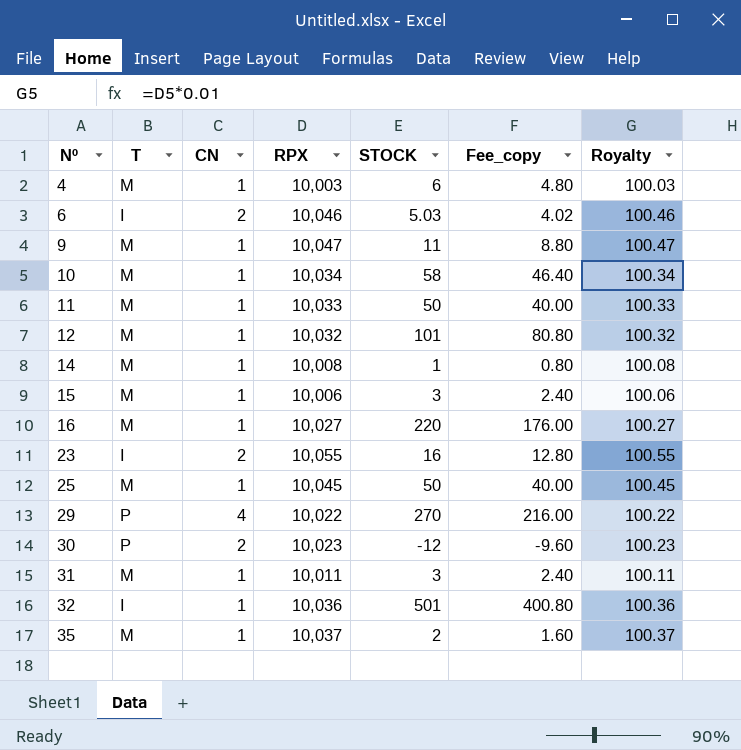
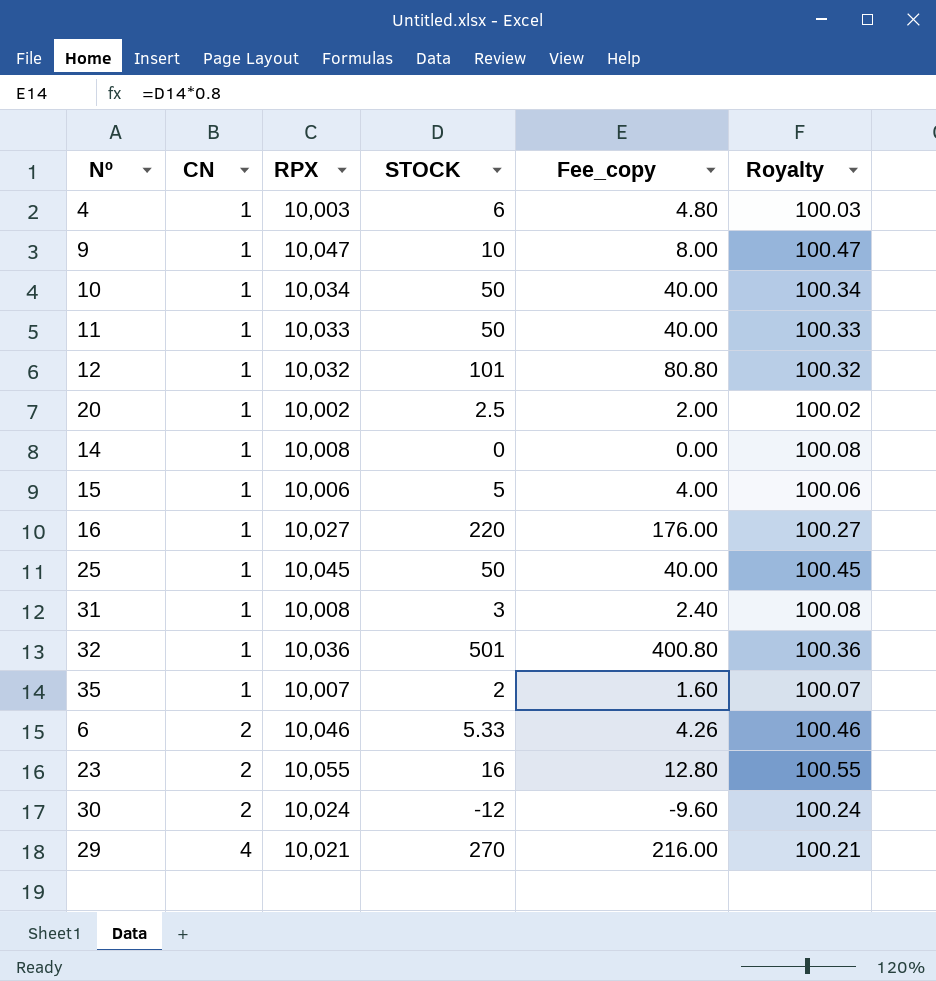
row order: Nº ascending -> CN ascending
column T | position: 2 -> none
9 | STOCK: 11 -> 10
9 | Fee_copy: 8.80 -> 8.00
10 | STOCK: 58 -> 50
10 | Fee_copy: 46.40 -> 40.00
row 20: none -> 1 | 10,002 | 2.5 | 2.00 | 100.02
14 | STOCK: 1 -> 0
14 | Fee_copy: 0.80 -> 0.00
15 | STOCK: 3 -> 5
15 | Fee_copy: 2.40 -> 4.00
31 | RPX: 10,011 -> 10,008
31 | Royalty: 100.11 -> 100.08
35 | RPX: 10,037 -> 10,007
35 | Royalty: 100.37 -> 100.07
6 | STOCK: 5.03 -> 5.33
6 | Fee_copy: 4.02 -> 4.26
30 | RPX: 10,023 -> 10,024
30 | Royalty: 100.23 -> 100.24
29 | RPX: 10,022 -> 10,021
29 | Royalty: 100.22 -> 100.21

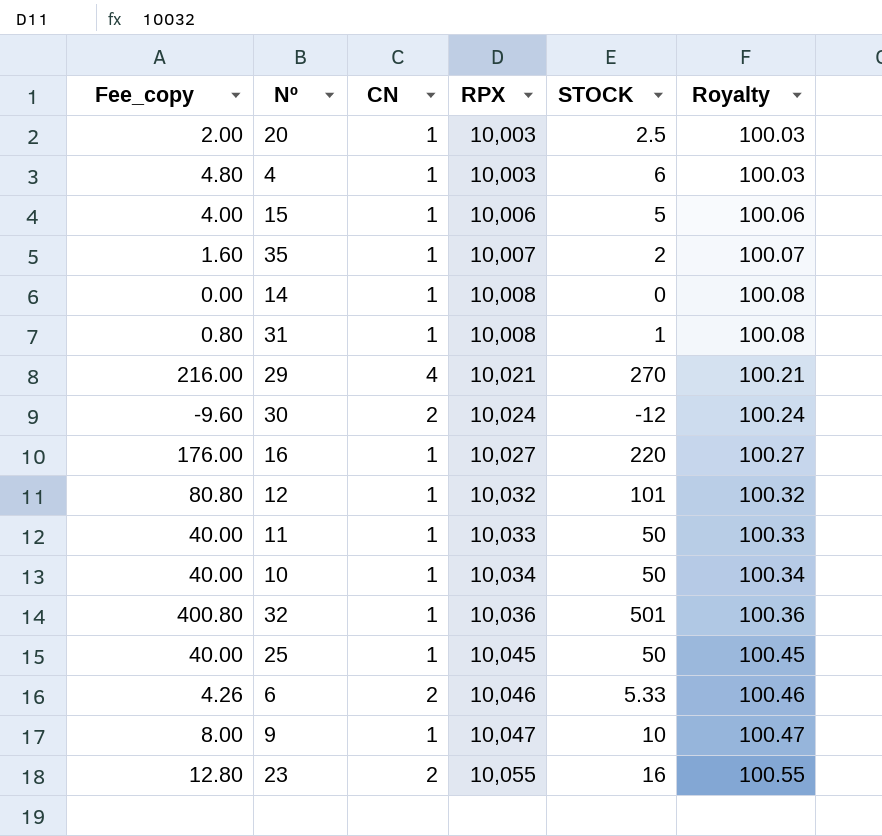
row order: CN ascending -> RPX ascending
column Fee_copy | position: 5 -> 1
20 | RPX: 10,002 -> 10,003
20 | Royalty: 100.02 -> 100.03
31 | Fee_copy: 2.40 -> 0.80
31 | STOCK: 3 -> 1

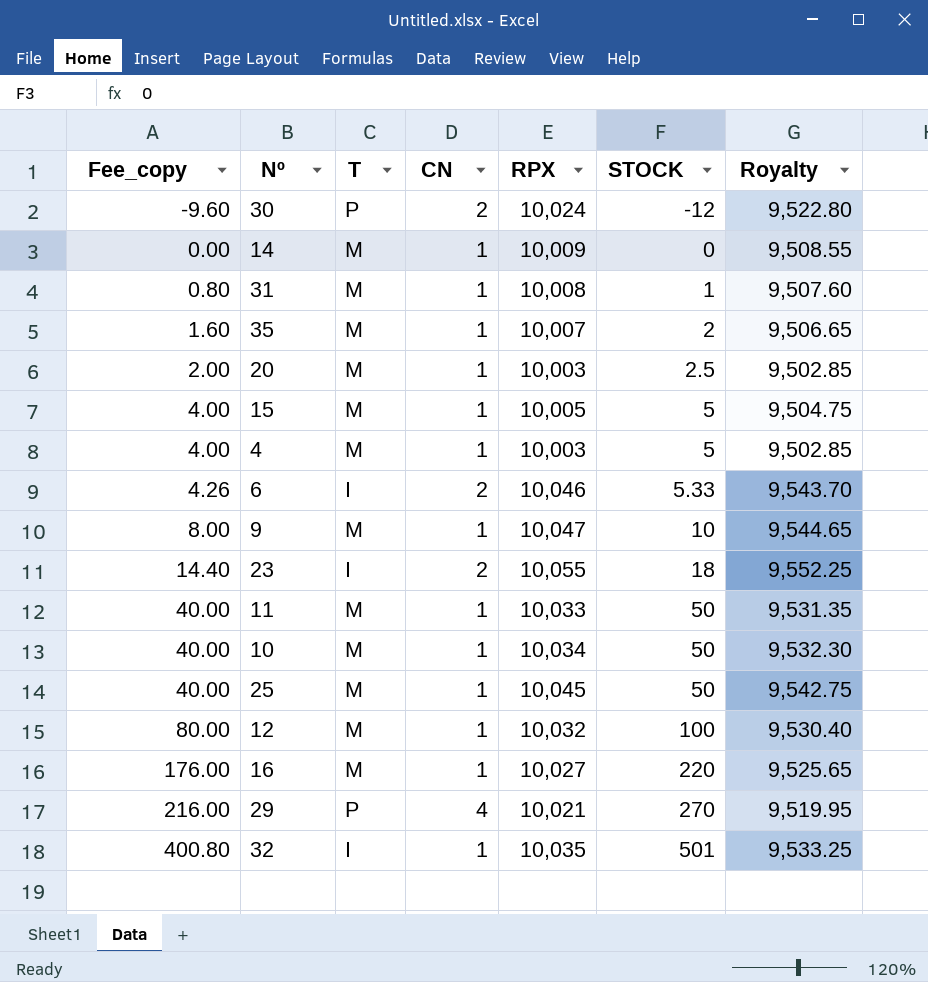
row order: RPX ascending -> Fee_copy ascending
column T | position: none -> 3
column Royalty | formula: [RPX] * 0.01 -> [RPX] * 0.95
14 | RPX: 10,008 -> 10,009
15 | RPX: 10,006 -> 10,005
4 | Fee_copy: 4.80 -> 4.00
4 | STOCK: 6 -> 5
23 | Fee_copy: 12.80 -> 14.40
23 | STOCK: 16 -> 18
12 | Fee_copy: 80.80 -> 80.00
12 | STOCK: 101 -> 100
32 | RPX: 10,036 -> 10,035

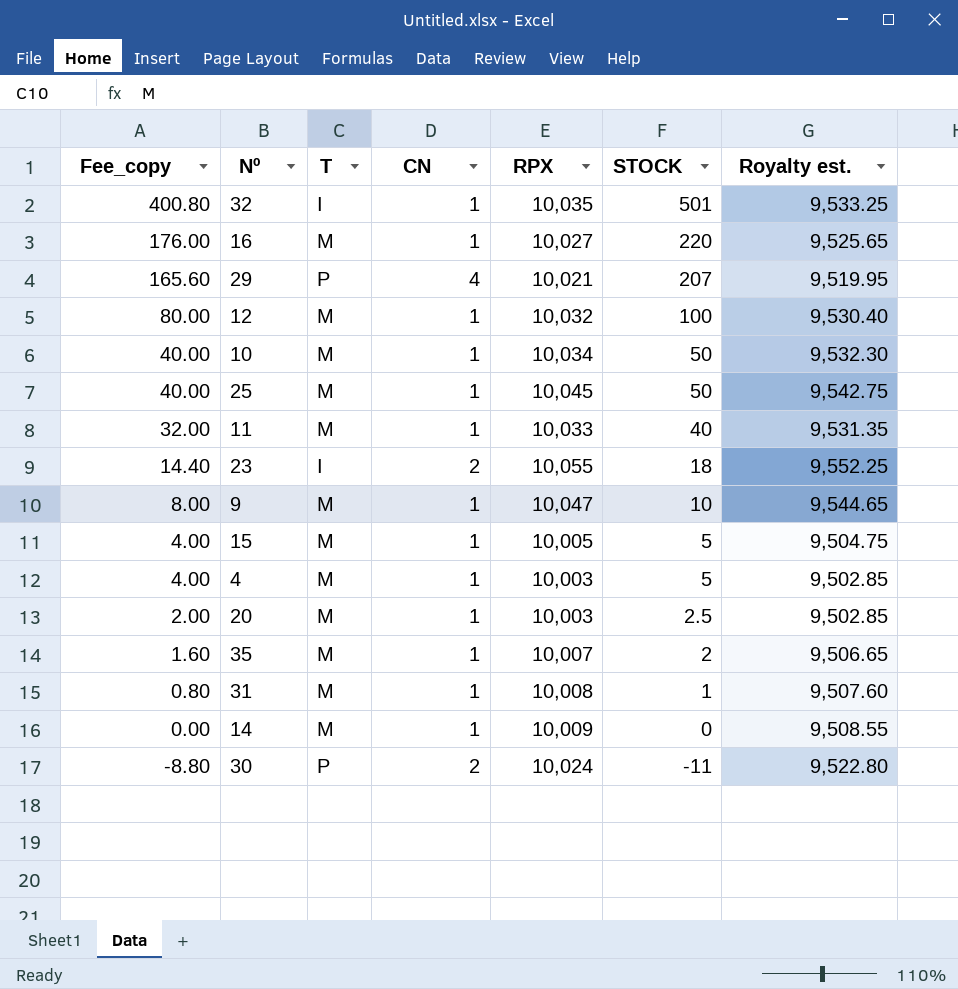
row order: Fee_copy ascending -> Fee_copy descending
column name: Royalty -> Royalty est.
row 6: 4.26 | I | 2 | 10,046 | 5.33 | 9,543.70 -> none
29 | Fee_copy: 216.00 -> 165.60
29 | STOCK: 270 -> 207
11 | Fee_copy: 40.00 -> 32.00
11 | STOCK: 50 -> 40
30 | Fee_copy: -9.60 -> -8.80
30 | STOCK: -12 -> -11

